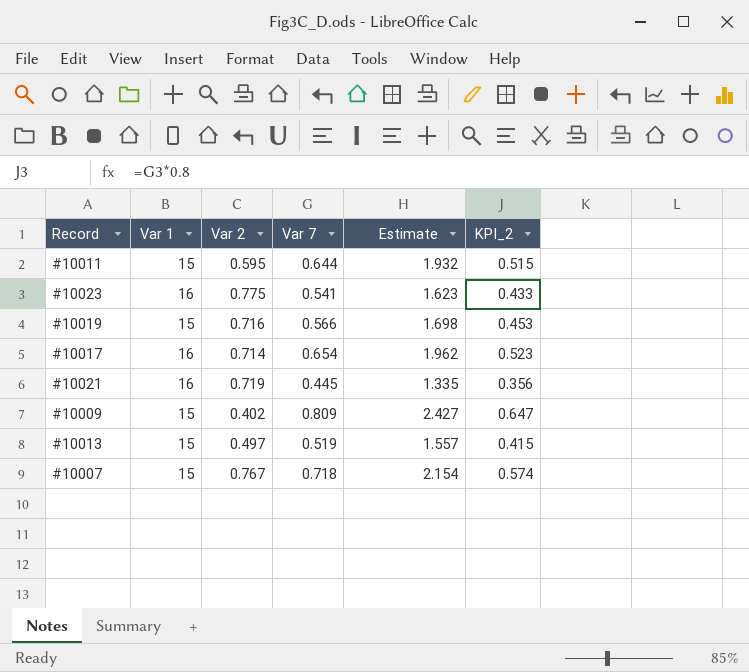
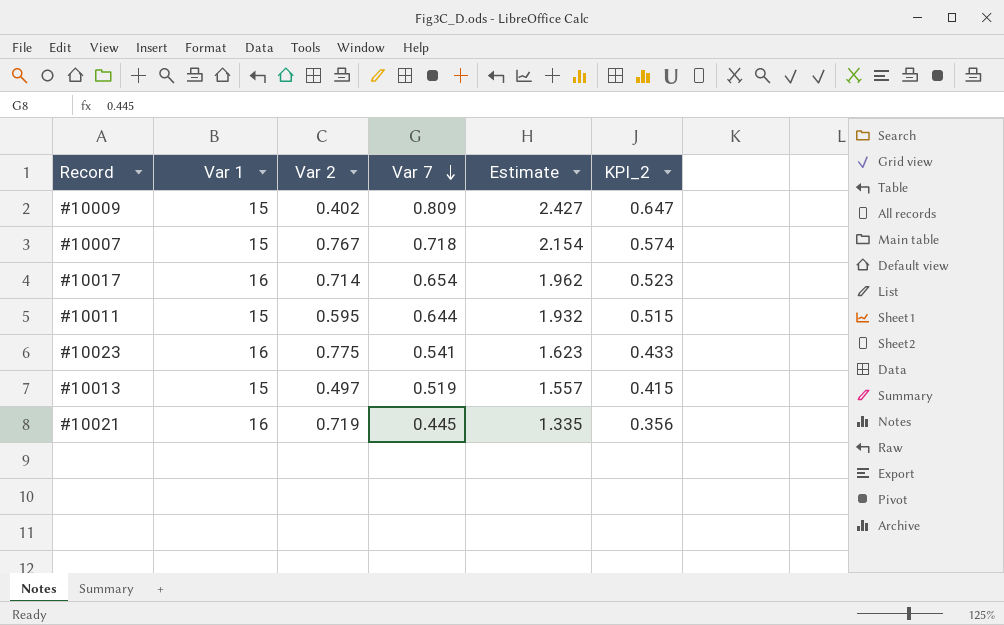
row order: none -> Var 7 descending
row #10019: 15 | 0.716 | 0.566 | 1.698 | 0.453 -> none

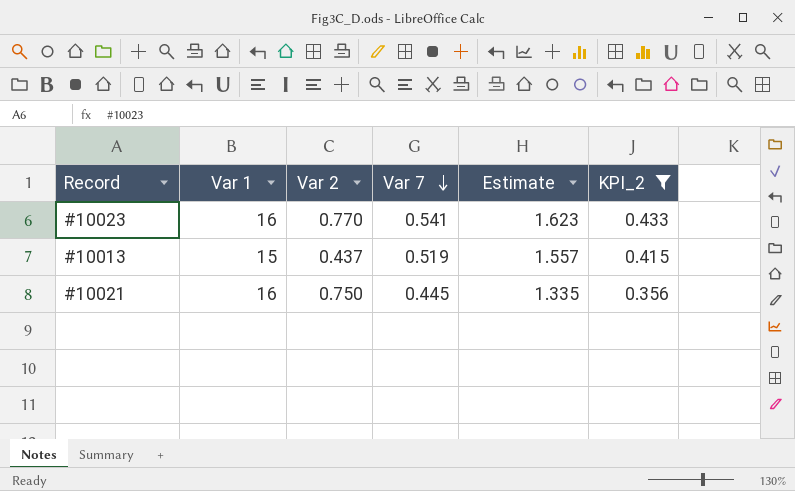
filter: none -> KPI_2 <= 0.433
#10023 | Var 2: 0.775 -> 0.770
#10013 | Var 2: 0.497 -> 0.437
#10021 | Var 2: 0.719 -> 0.750

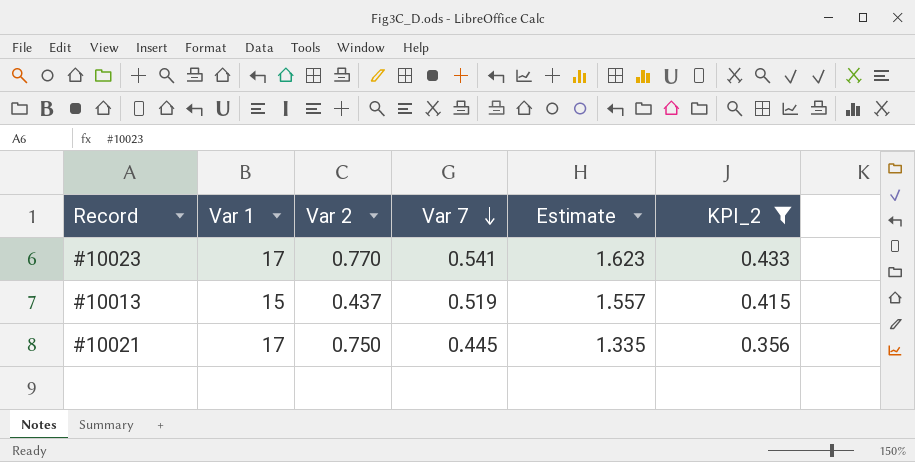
#10023 | Var 1: 16 -> 17
#10021 | Var 1: 16 -> 17

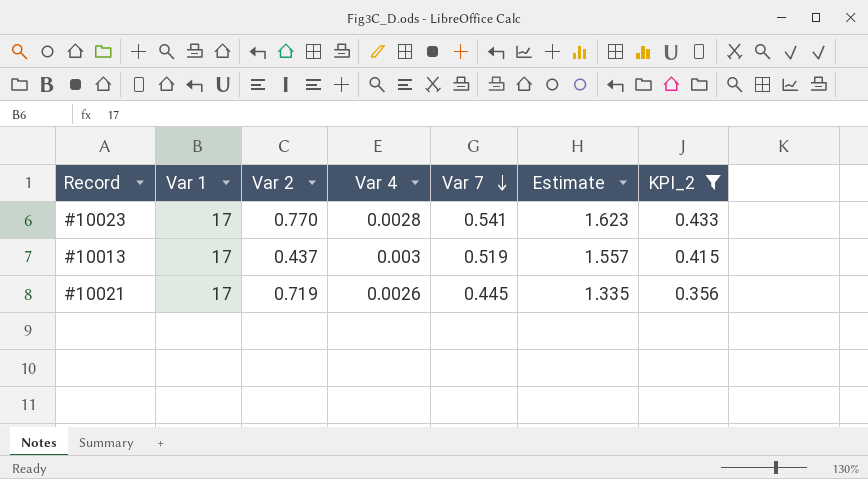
column Var 4 | position: none -> 4
#10013 | Var 1: 15 -> 17
#10021 | Var 2: 0.750 -> 0.719

